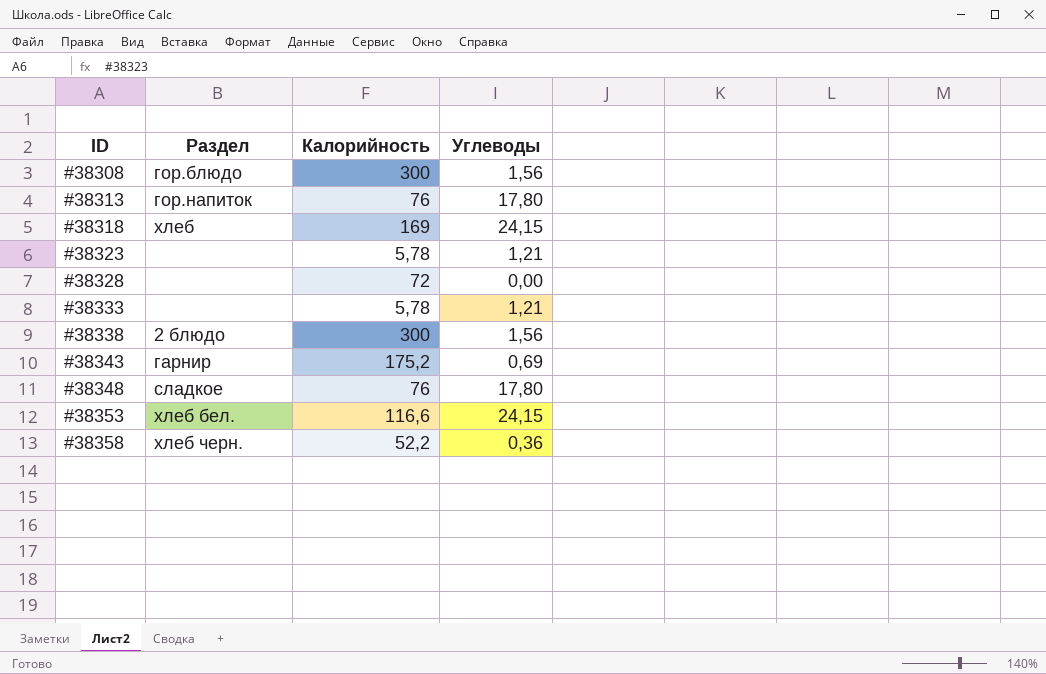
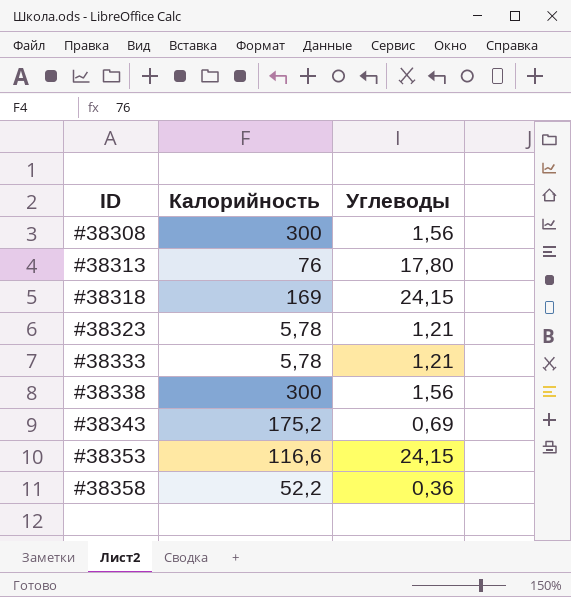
column Раздел | position: 2 -> none
row #38328: none | 72 | 0,00 -> none
row #38348: сладкое | 76 | 17,80 -> none

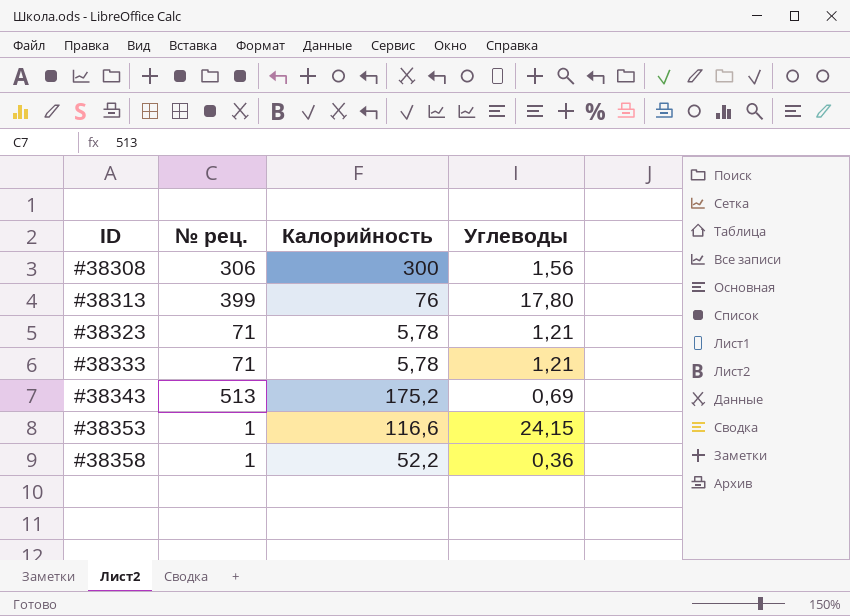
column № рец. | position: none -> 2
row #38318: 169 | 24,15 -> none
row #38338: 300 | 1,56 -> none

